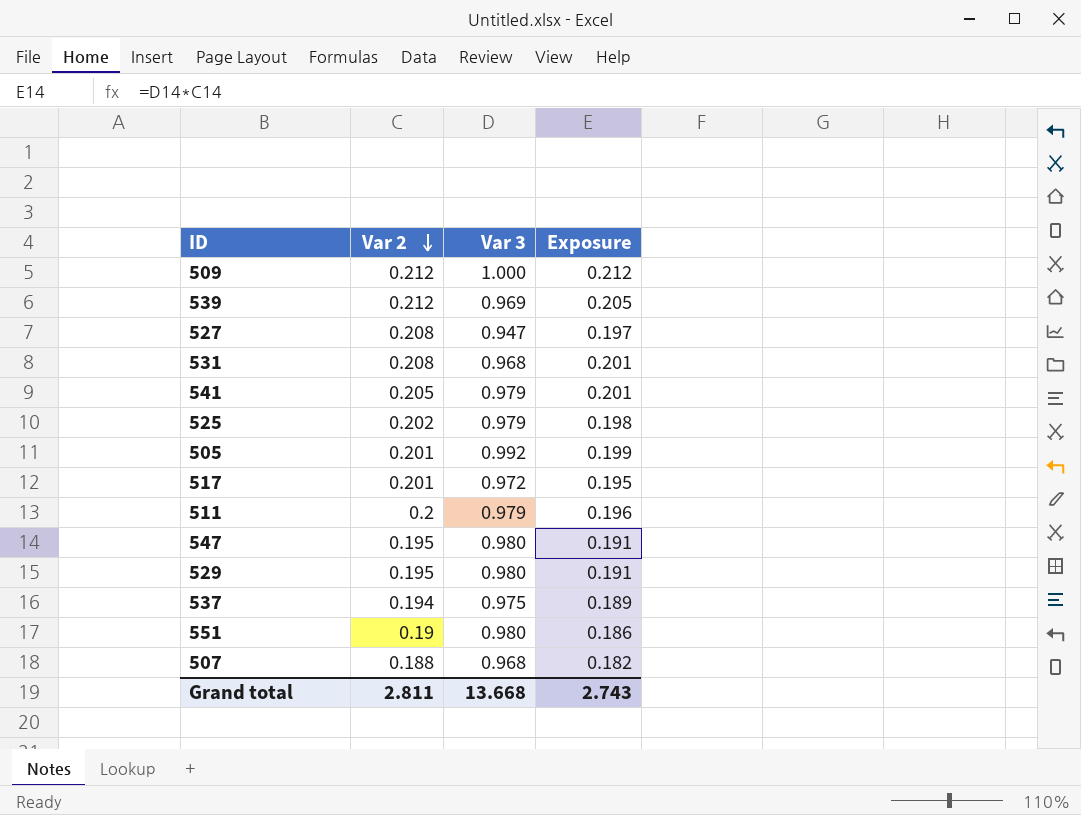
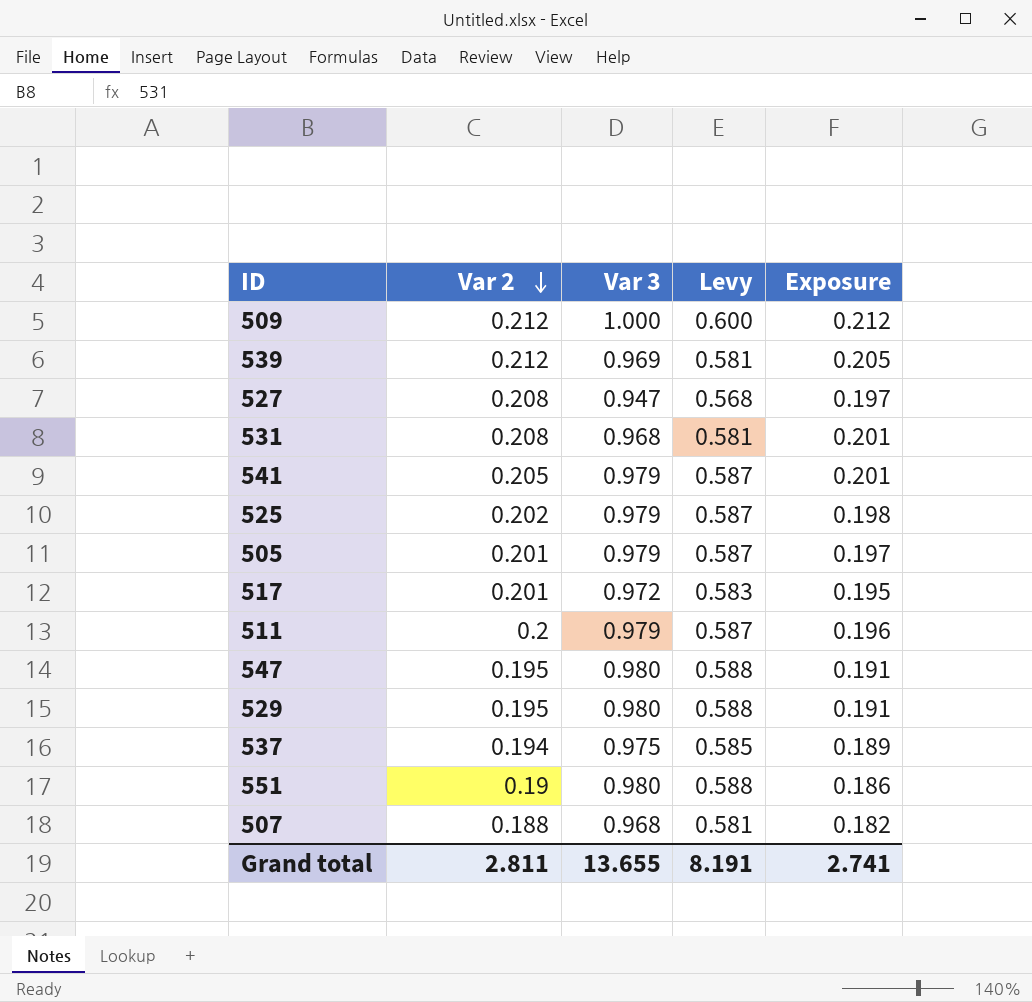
column Levy | formula: none -> [Var 3] * 0.6
505 | Var 3: 0.992 -> 0.979
505 | Exposure: 0.199 -> 0.197
Grand total | Var 3: 13.668 -> 13.655
Grand total | Exposure: 2.743 -> 2.741

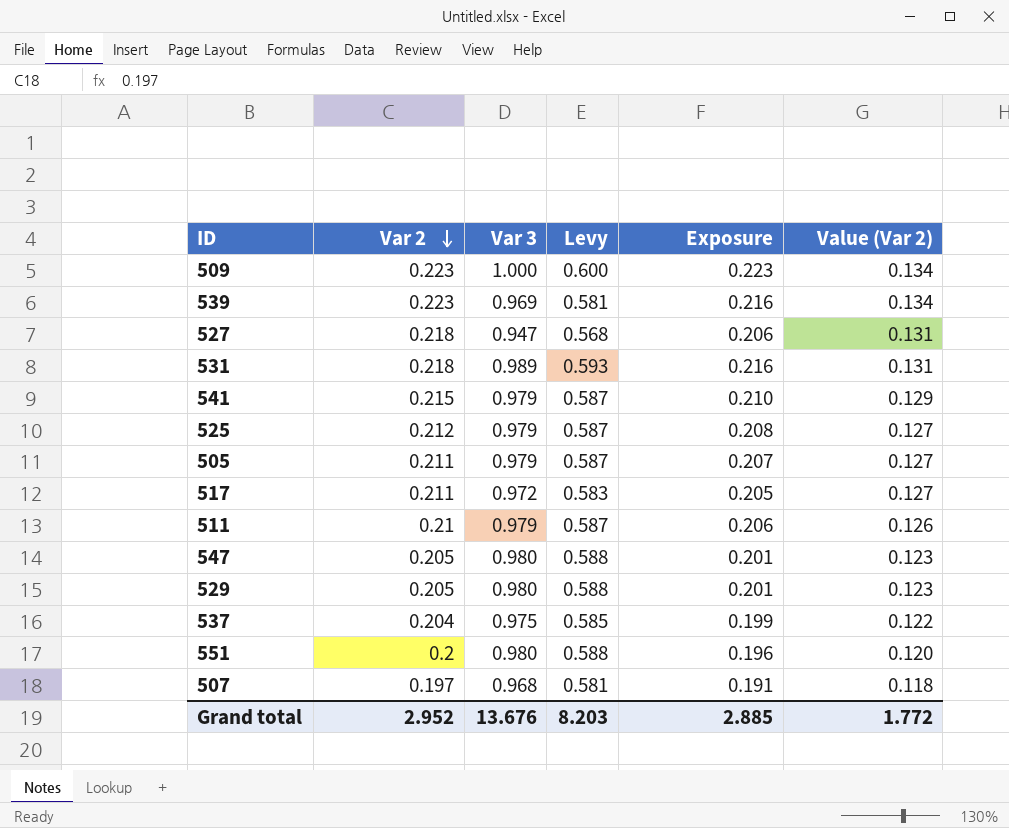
column Value (Var 2) | formula: none -> [Var 2] * 0.6
509 | Var 2: 0.212 -> 0.223
509 | Exposure: 0.212 -> 0.223
539 | Var 2: 0.212 -> 0.223
539 | Exposure: 0.205 -> 0.216
527 | Var 2: 0.208 -> 0.218
527 | Exposure: 0.197 -> 0.206
531 | Var 2: 0.208 -> 0.218
531 | Var 3: 0.968 -> 0.989
531 | Levy: 0.581 -> 0.593
531 | Exposure: 0.201 -> 0.216
541 | Var 2: 0.205 -> 0.215
541 | Exposure: 0.201 -> 0.210
525 | Var 2: 0.202 -> 0.212
525 | Exposure: 0.198 -> 0.208
505 | Var 2: 0.201 -> 0.211
505 | Exposure: 0.197 -> 0.207
517 | Var 2: 0.201 -> 0.211
517 | Exposure: 0.195 -> 0.205
511 | Var 2: 0.2 -> 0.21
511 | Exposure: 0.196 -> 0.206
547 | Var 2: 0.195 -> 0.205
547 | Exposure: 0.191 -> 0.201
529 | Var 2: 0.195 -> 0.205
529 | Exposure: 0.191 -> 0.201
537 | Var 2: 0.194 -> 0.204
537 | Exposure: 0.189 -> 0.199
551 | Var 2: 0.19 -> 0.2
551 | Exposure: 0.186 -> 0.196
507 | Var 2: 0.188 -> 0.197
507 | Exposure: 0.182 -> 0.191
Grand total | Var 2: 2.811 -> 2.952
Grand total | Var 3: 13.655 -> 13.676
Grand total | Levy: 8.191 -> 8.203
Grand total | Exposure: 2.741 -> 2.885

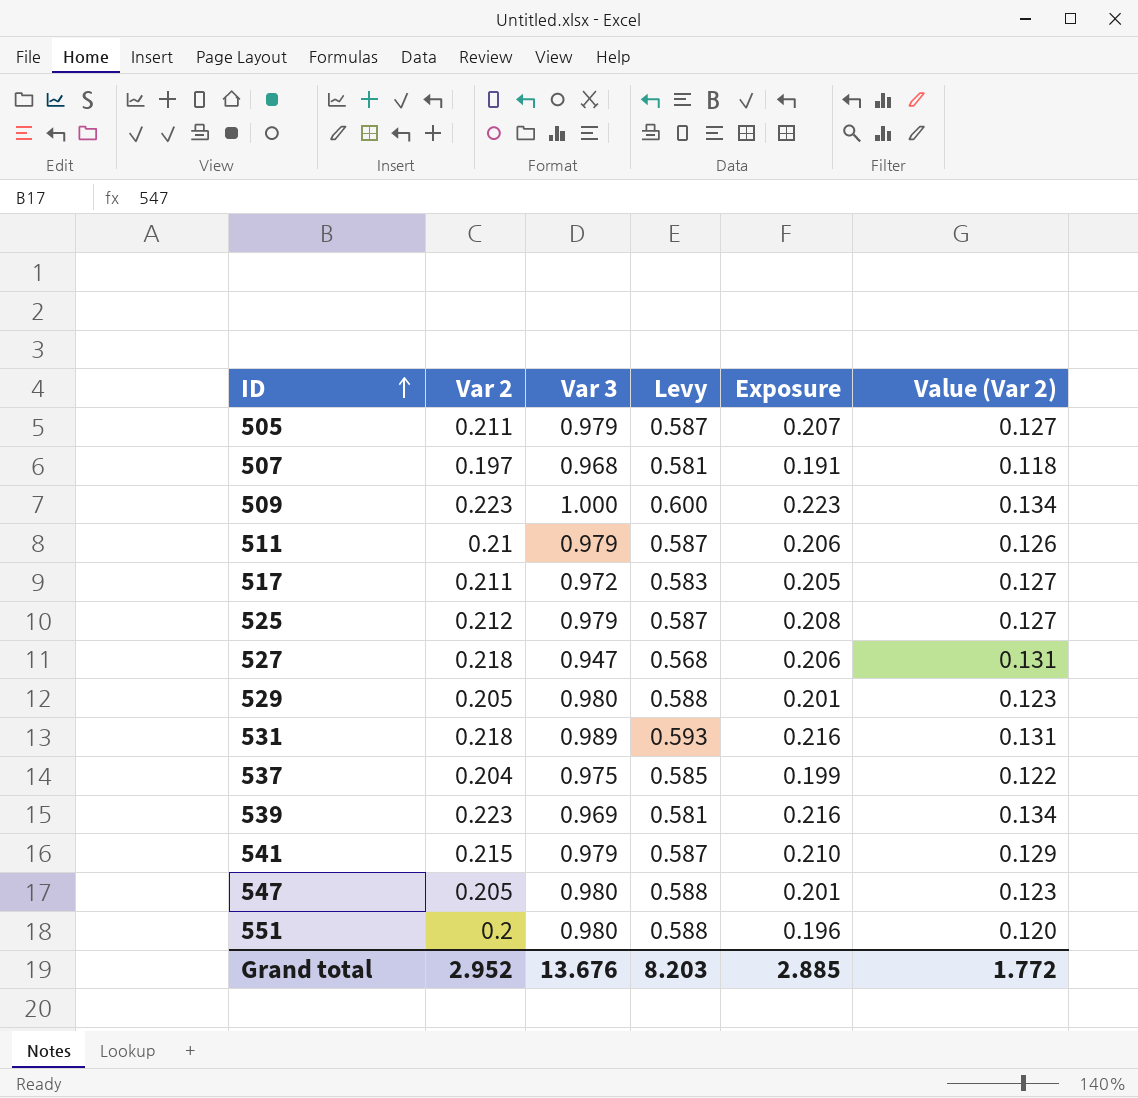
row order: Var 2 descending -> ID ascending

